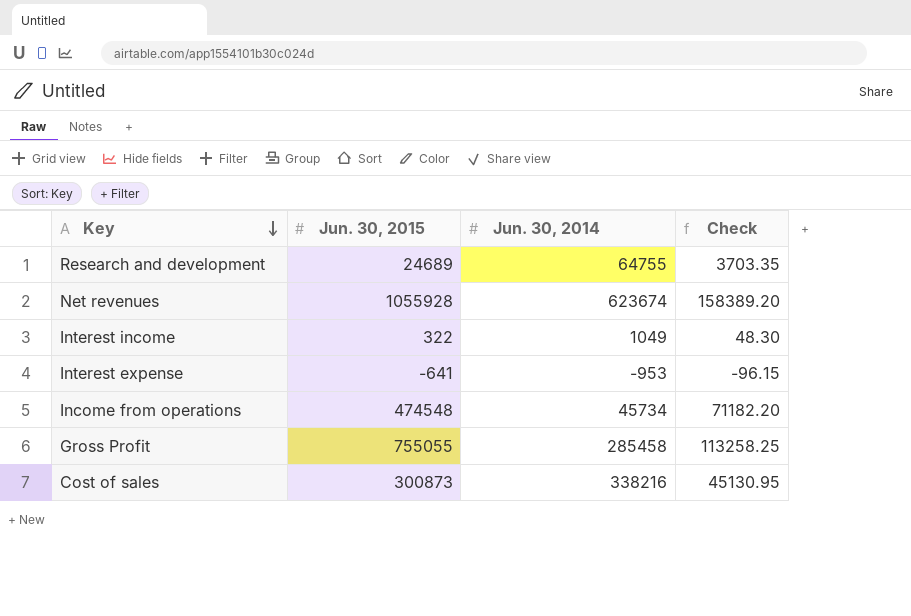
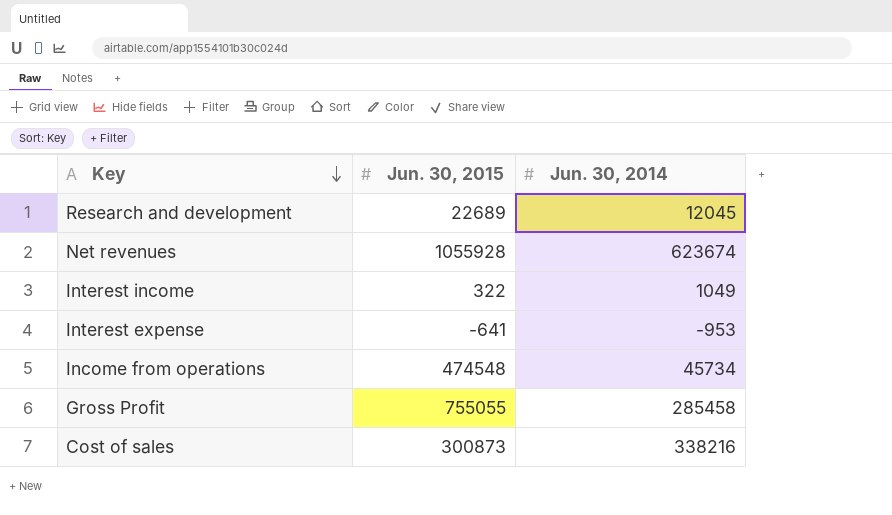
column Check | formula: [Jun. 30, 2015] * 0.15 -> none
Research and development | Jun. 30, 2015: 24689 -> 22689
Research and development | Jun. 30, 2014: 64755 -> 12045

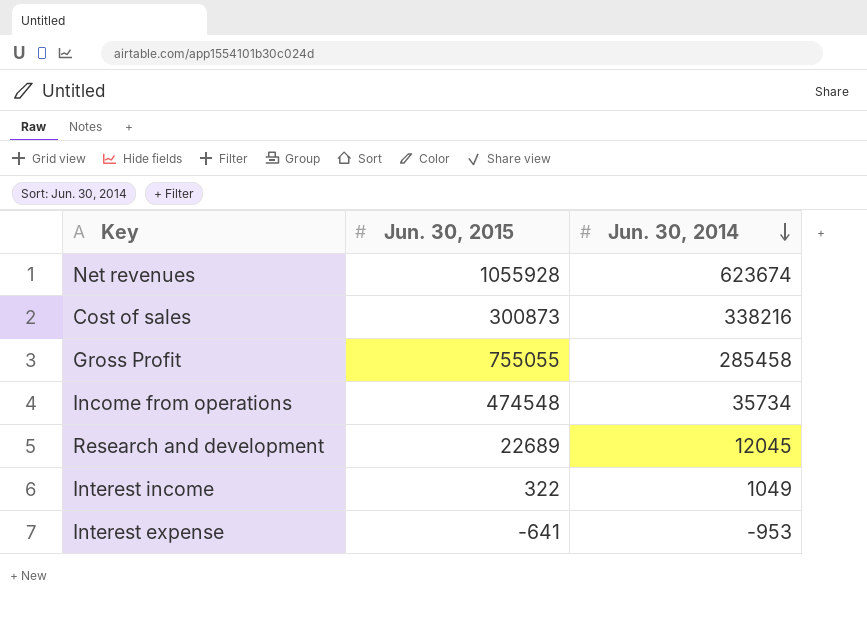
row order: Key descending -> Jun. 30, 2014 descending
Income from operations | Jun. 30, 2014: 45734 -> 35734

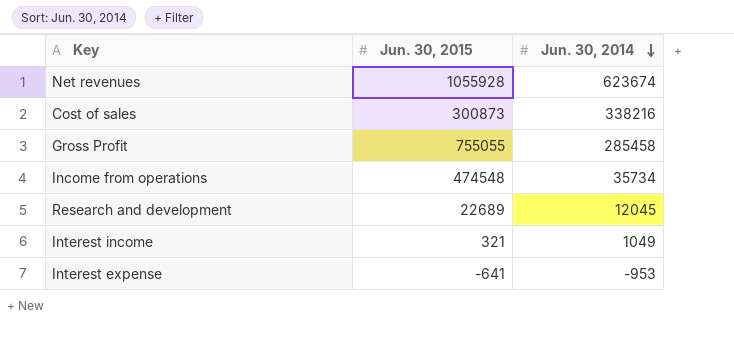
Interest income | Jun. 30, 2015: 322 -> 321

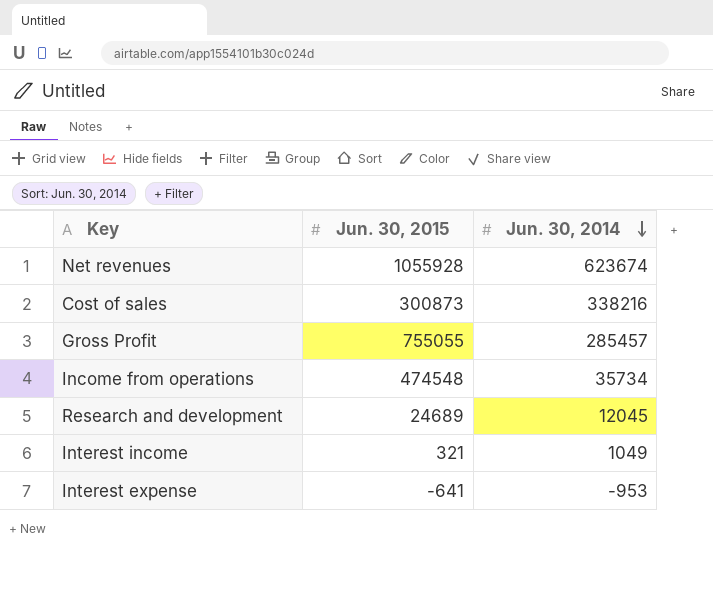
Gross Profit | Jun. 30, 2014: 285458 -> 285457
Research and development | Jun. 30, 2015: 22689 -> 24689

